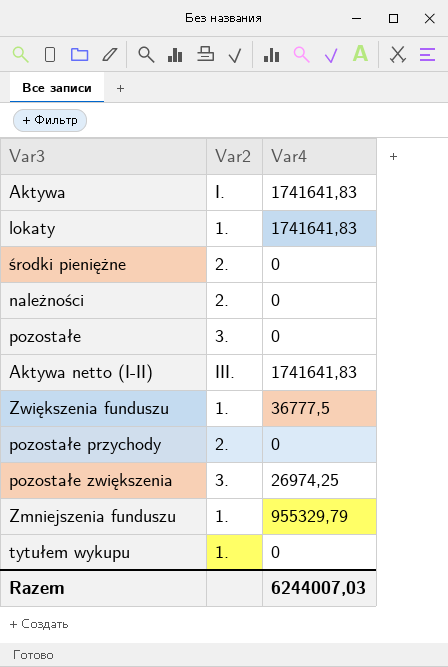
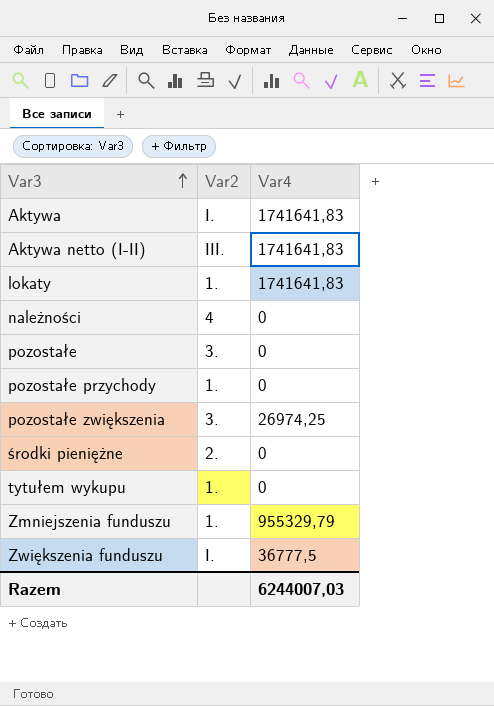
row order: none -> Var3 ascending
należności | Var2: 2. -> 4
pozostałe przychody | Var2: 2. -> 1.
Zwiększenia funduszu | Var2: 1. -> I.

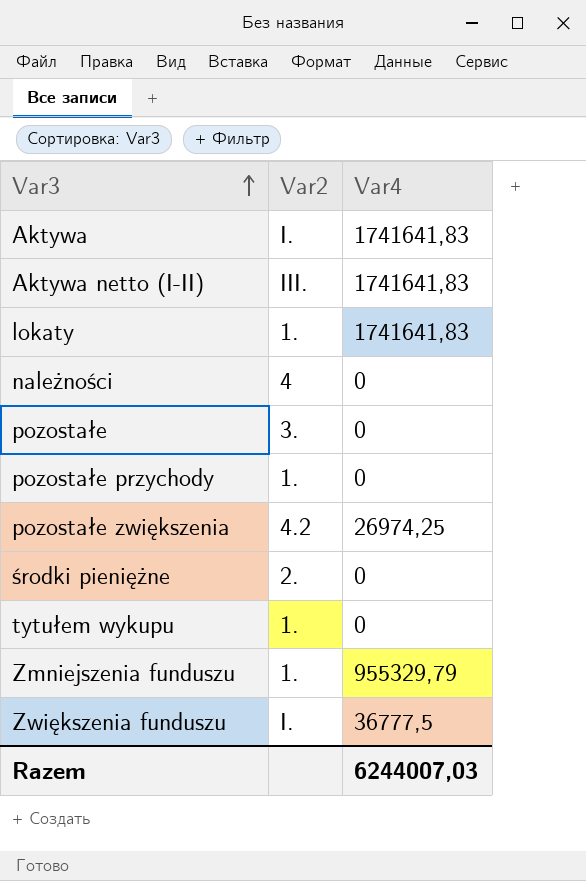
pozostałe zwiększenia | Var2: 3. -> 4.2

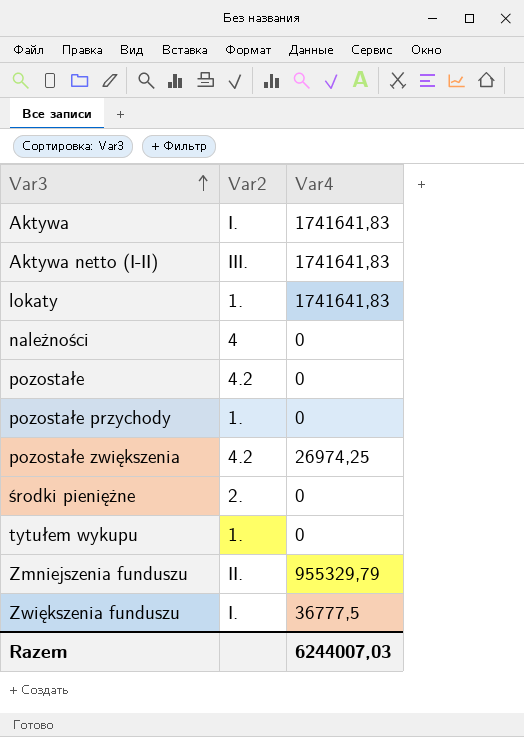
pozostałe | Var2: 3. -> 4.2
Zmniejszenia funduszu | Var2: 1. -> II.

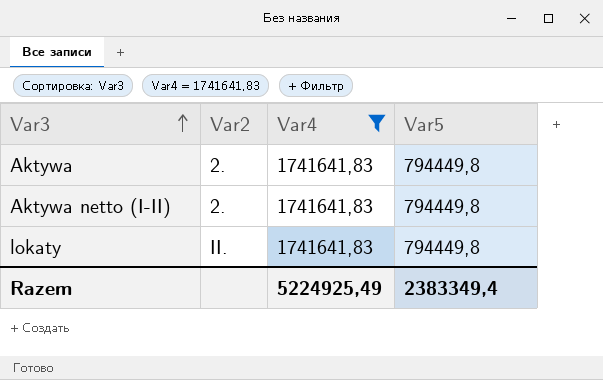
filter: none -> Var4 = 1741641,83
column Var5 | position: none -> 4
Aktywa | Var2: I. -> 2.
Aktywa netto (I-II) | Var2: III. -> 2.
lokaty | Var2: 1. -> II.
Razem | Var4: 6244007,03 -> 5224925,49

